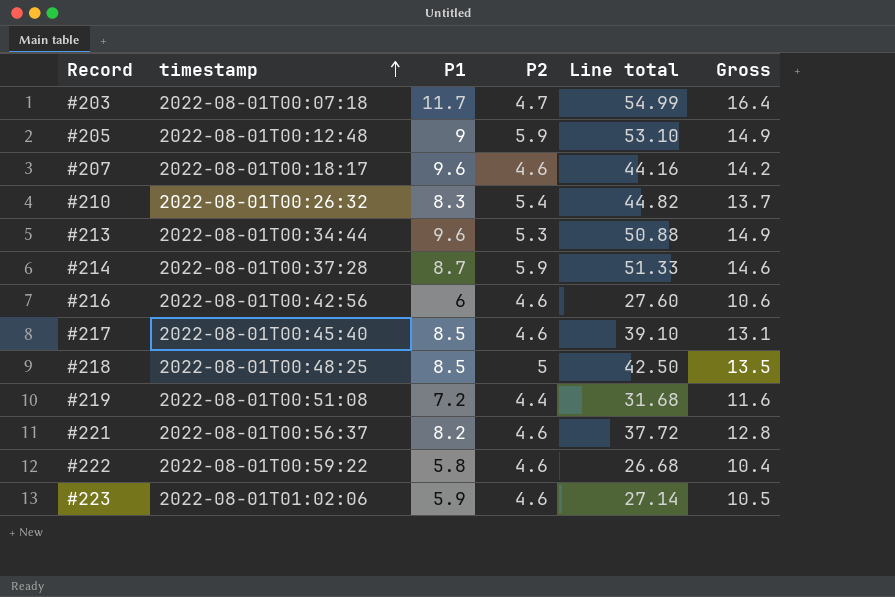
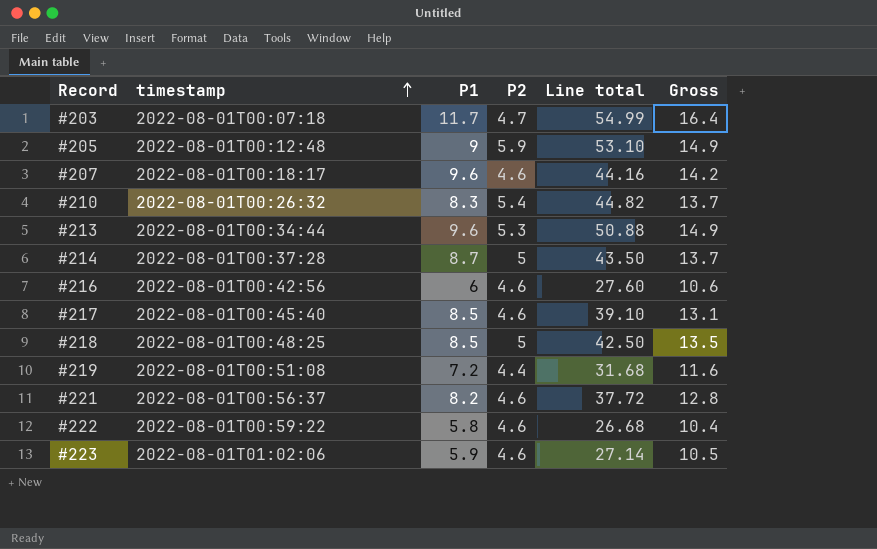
#214 | P2: 5.9 -> 5
#214 | Line total: 51.33 -> 43.50
#214 | Gross: 14.6 -> 13.7

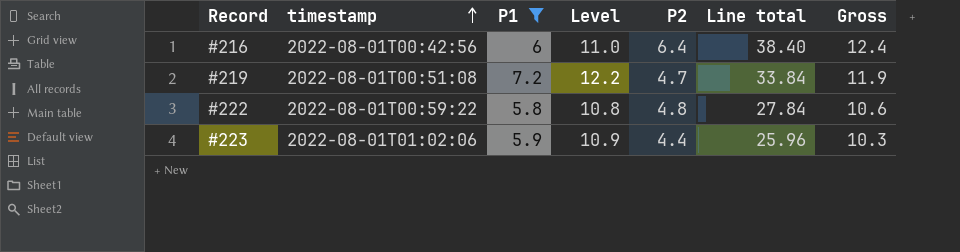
filter: none -> P1 <= 7.2
column Level | formula: none -> [P1] + 5
#216 | P2: 4.6 -> 6.4
#216 | Line total: 27.60 -> 38.40
#216 | Gross: 10.6 -> 12.4
#219 | P2: 4.4 -> 4.7
#219 | Line total: 31.68 -> 33.84
#219 | Gross: 11.6 -> 11.9
#222 | P2: 4.6 -> 4.8
#222 | Line total: 26.68 -> 27.84
#222 | Gross: 10.4 -> 10.6
#223 | P2: 4.6 -> 4.4
#223 | Line total: 27.14 -> 25.96
#223 | Gross: 10.5 -> 10.3

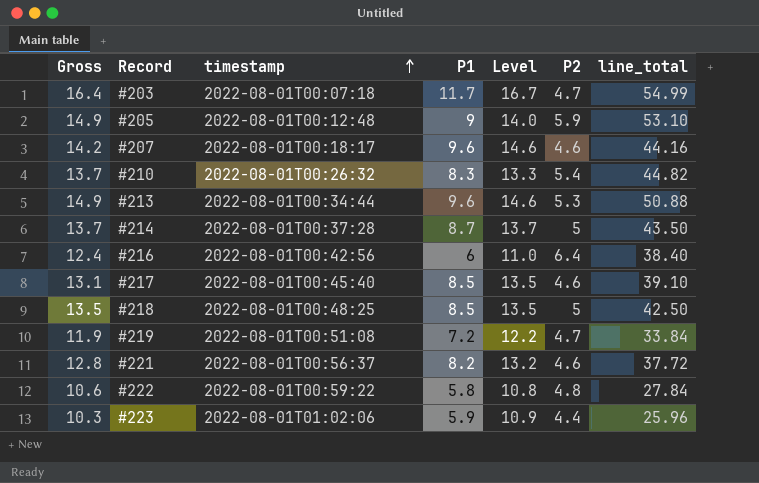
filter: P1 <= 7.2 -> none
column Gross | position: 7 -> 1
column name: Line total -> line_total

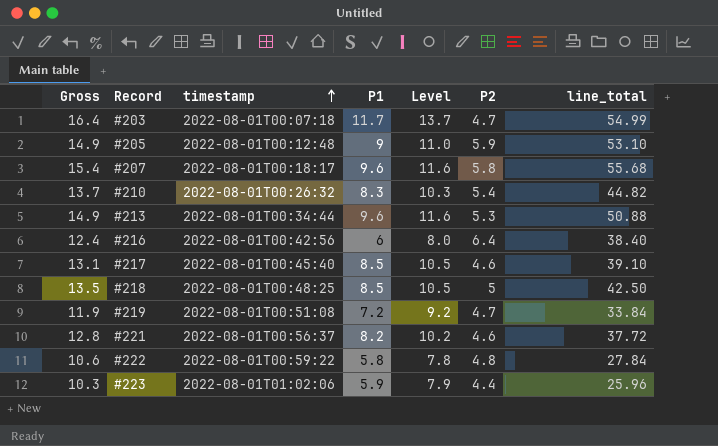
column Level | formula: [P1] + 5 -> [P1] + 2
row #214: 13.7 | 2022-08-01T00:37:28 | 8.7 | 13.7 | 5 | 43.50 -> none
#207 | Gross: 14.2 -> 15.4
#207 | P2: 4.6 -> 5.8
#207 | line_total: 44.16 -> 55.68

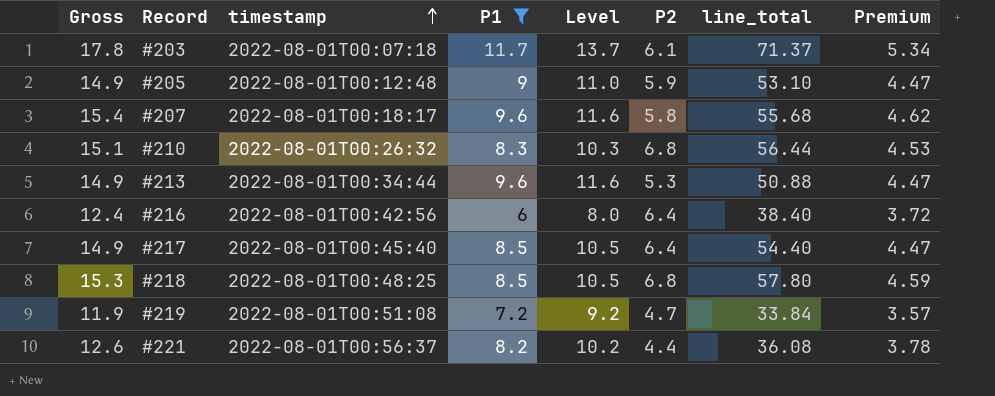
filter: none -> P1 >= 6
column Premium | formula: none -> [Gross] * 0.3
#203 | Gross: 16.4 -> 17.8
#203 | P2: 4.7 -> 6.1
#203 | line_total: 54.99 -> 71.37
#210 | Gross: 13.7 -> 15.1
#210 | P2: 5.4 -> 6.8
#210 | line_total: 44.82 -> 56.44
#217 | Gross: 13.1 -> 14.9
#217 | P2: 4.6 -> 6.4
#217 | line_total: 39.10 -> 54.40
#218 | Gross: 13.5 -> 15.3
#218 | P2: 5 -> 6.8
#218 | line_total: 42.50 -> 57.80
#221 | Gross: 12.8 -> 12.6
#221 | P2: 4.6 -> 4.4
#221 | line_total: 37.72 -> 36.08

